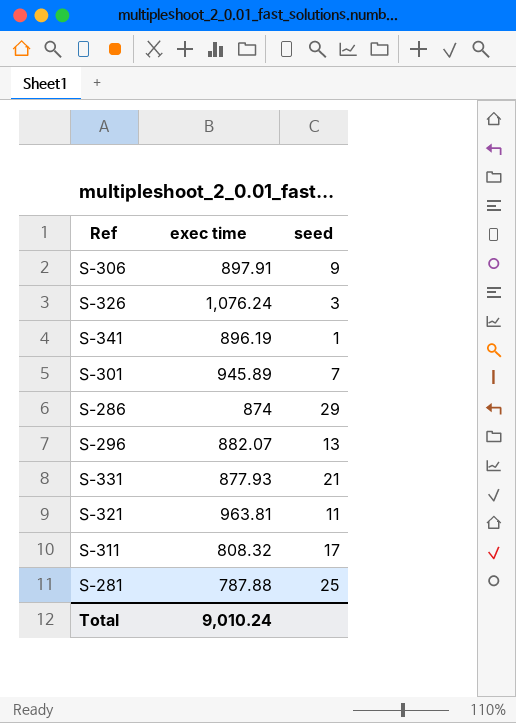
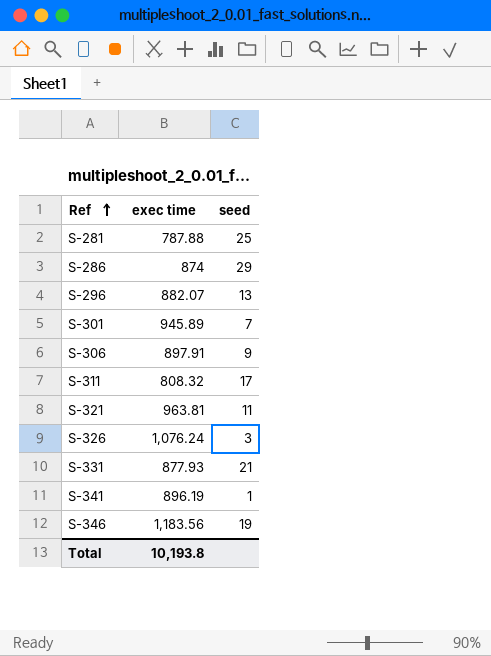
row order: none -> Ref ascending
row S-346: none -> 1,183.56 | 19
Total | exec time: 9,010.24 -> 10,193.8

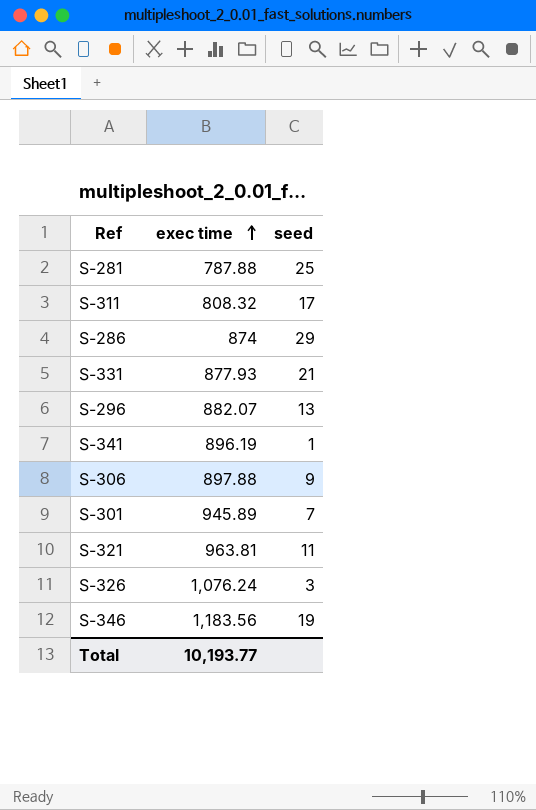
row order: Ref ascending -> exec time ascending
S-306 | exec time: 897.91 -> 897.88
Total | exec time: 10,193.8 -> 10,193.77

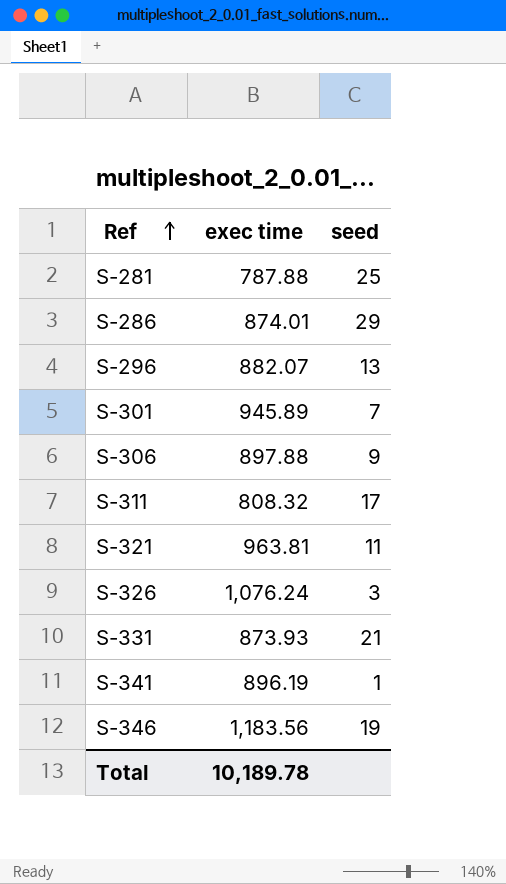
row order: exec time ascending -> Ref ascending
S-286 | exec time: 874 -> 874.01
S-331 | exec time: 877.93 -> 873.93
Total | exec time: 10,193.77 -> 10,189.78

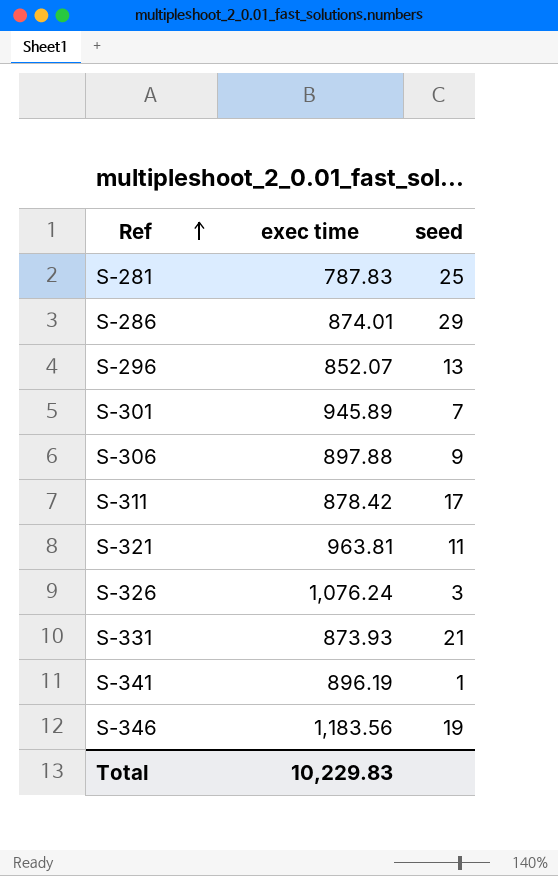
S-281 | exec time: 787.88 -> 787.83
S-296 | exec time: 882.07 -> 852.07
S-311 | exec time: 808.32 -> 878.42
Total | exec time: 10,189.78 -> 10,229.83

